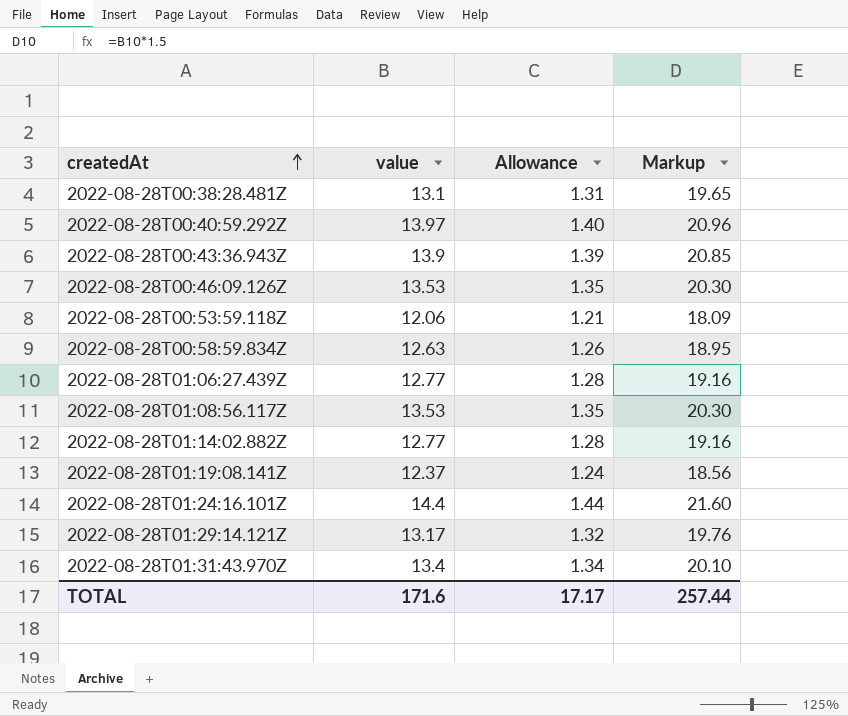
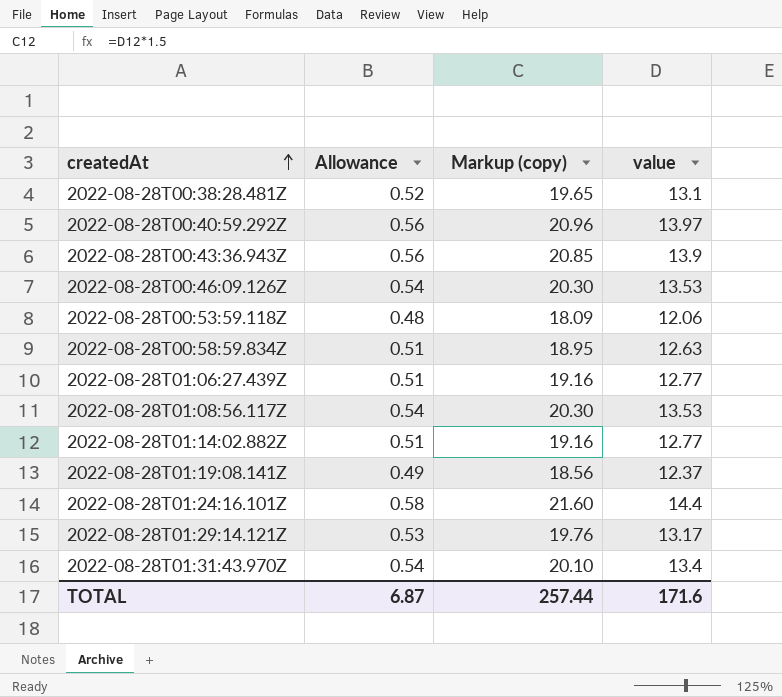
column Allowance | formula: [value] * 0.1 -> [value] * 0.04
column name: Markup -> Markup (copy)
column value | position: 2 -> 4
TOTAL | Allowance: 17.17 -> 6.87

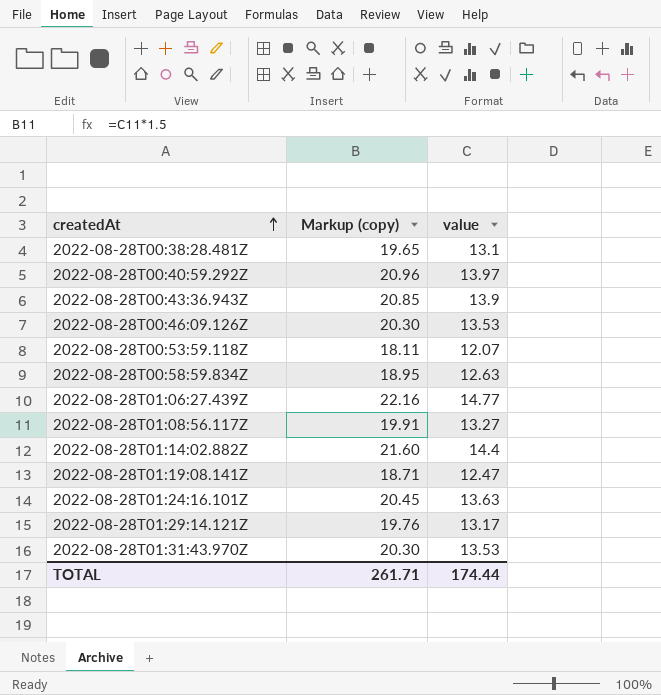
column Allowance | formula: [value] * 0.04 -> none
2022-08-28T00:53:59.118Z | Markup (copy): 18.09 -> 18.11
2022-08-28T00:53:59.118Z | value: 12.06 -> 12.07
2022-08-28T01:06:27.439Z | Markup (copy): 19.16 -> 22.16
2022-08-28T01:06:27.439Z | value: 12.77 -> 14.77
2022-08-28T01:08:56.117Z | Markup (copy): 20.30 -> 19.91
2022-08-28T01:08:56.117Z | value: 13.53 -> 13.27
2022-08-28T01:14:02.882Z | Markup (copy): 19.16 -> 21.60
2022-08-28T01:14:02.882Z | value: 12.77 -> 14.4
2022-08-28T01:19:08.141Z | Markup (copy): 18.56 -> 18.71
2022-08-28T01:19:08.141Z | value: 12.37 -> 12.47
2022-08-28T01:24:16.101Z | Markup (copy): 21.60 -> 20.45
2022-08-28T01:24:16.101Z | value: 14.4 -> 13.63
2022-08-28T01:31:43.970Z | Markup (copy): 20.10 -> 20.30
2022-08-28T01:31:43.970Z | value: 13.4 -> 13.53
TOTAL | Markup (copy): 257.44 -> 261.71
TOTAL | value: 171.6 -> 174.44

